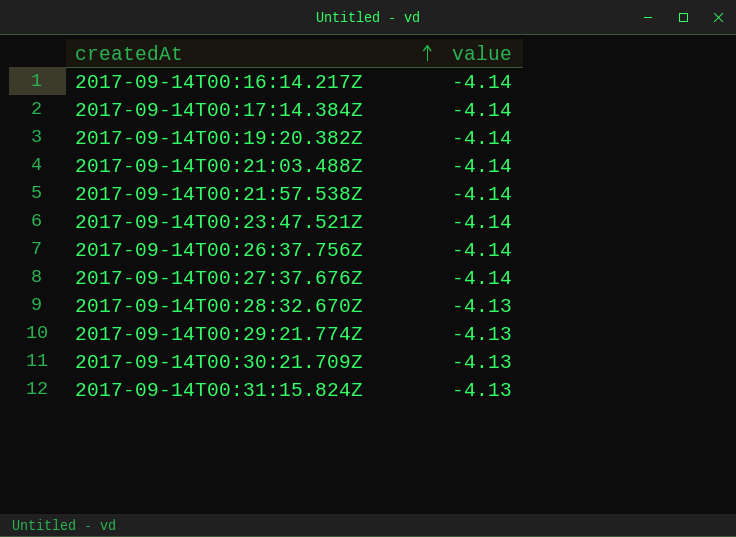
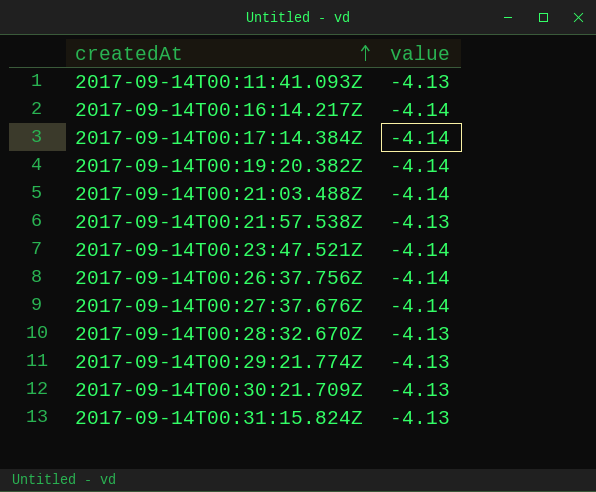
row 2017-09-14T00:11:41.093Z: none -> -4.13
2017-09-14T00:21:57.538Z | value: -4.14 -> -4.13

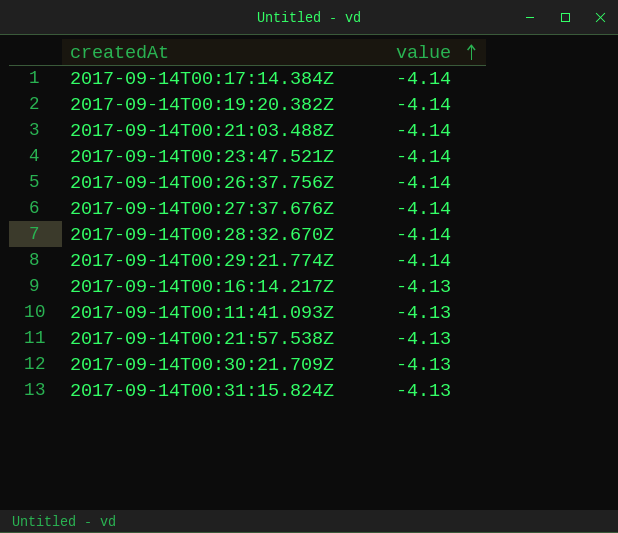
row order: createdAt ascending -> value ascending
2017-09-14T00:28:32.670Z | value: -4.13 -> -4.14
2017-09-14T00:29:21.774Z | value: -4.13 -> -4.14
2017-09-14T00:16:14.217Z | value: -4.14 -> -4.13

